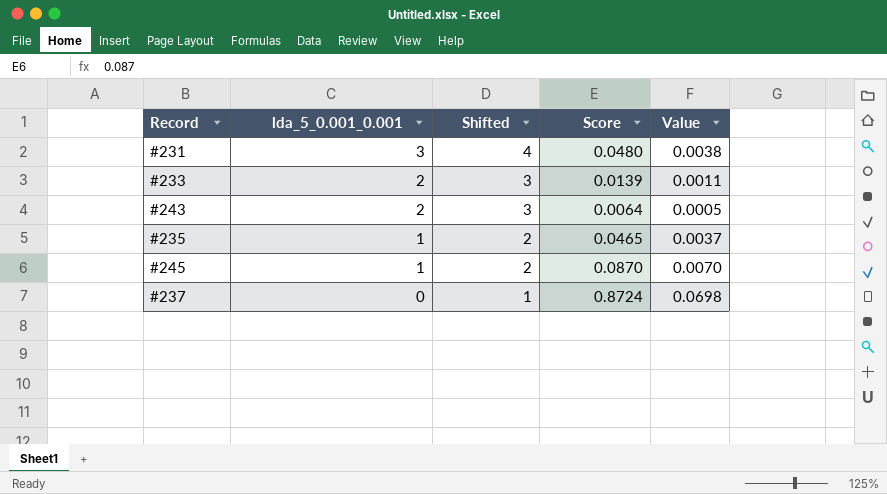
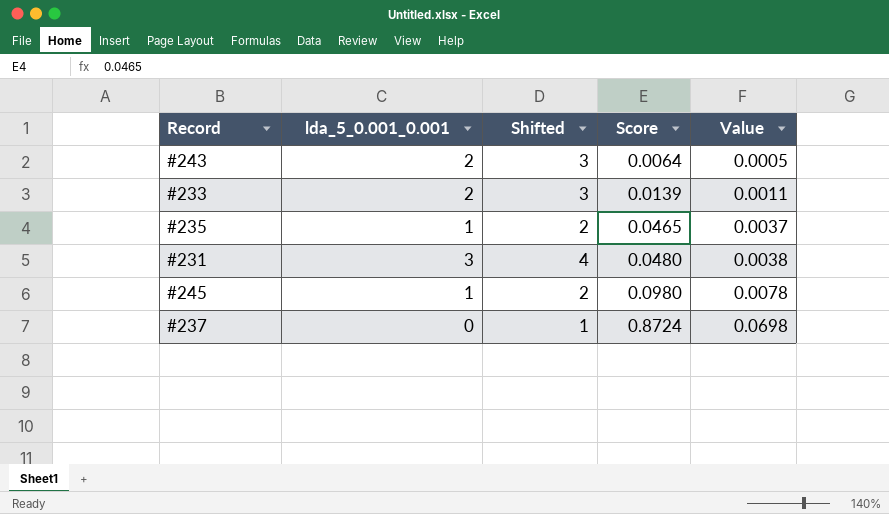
row order: lda_5_0.001_0.001 descending -> Score ascending
#245 | Score: 0.0870 -> 0.0980
#245 | Value: 0.0070 -> 0.0078

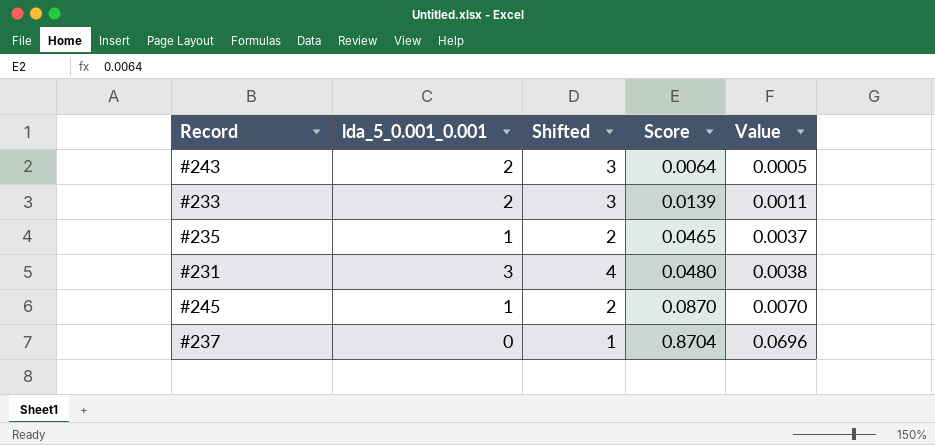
#245 | Score: 0.0980 -> 0.0870
#245 | Value: 0.0078 -> 0.0070
#237 | Score: 0.8724 -> 0.8704
#237 | Value: 0.0698 -> 0.0696

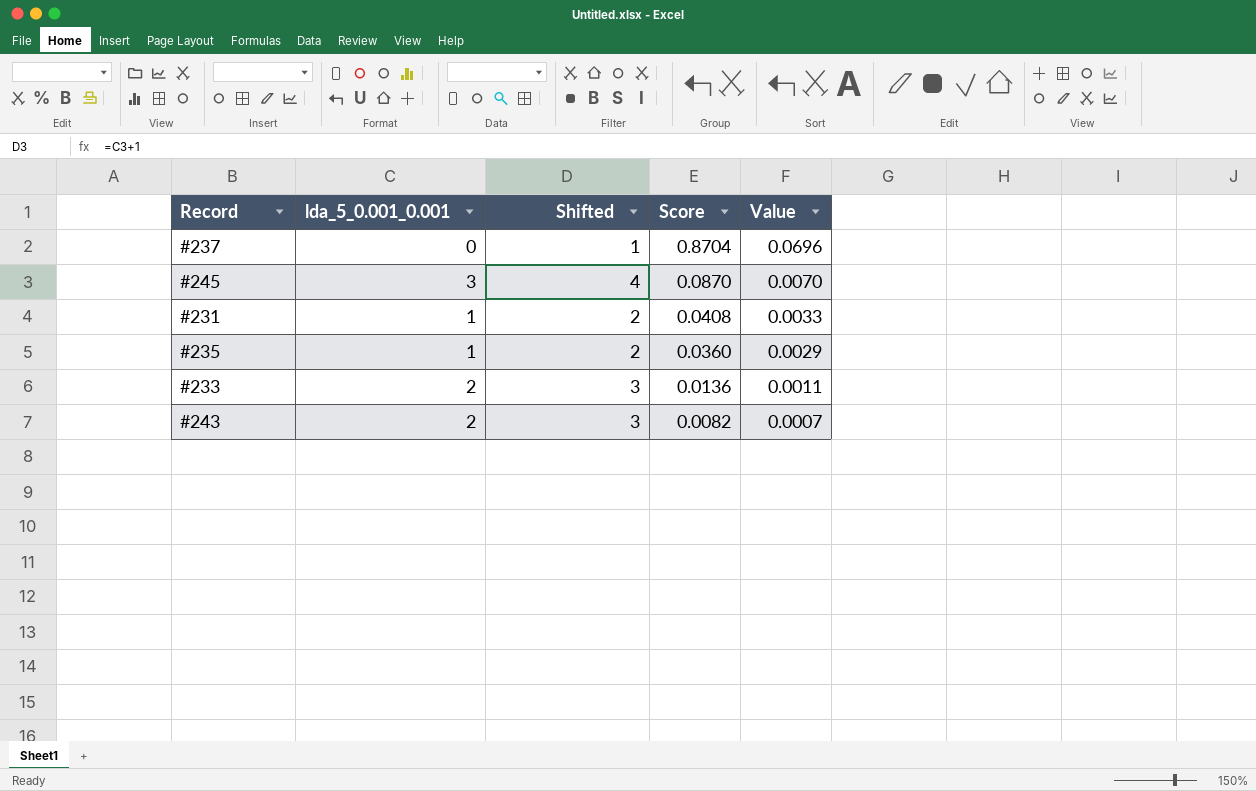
row order: Score ascending -> Score descending
#245 | lda_5_0.001_0.001: 1 -> 3
#245 | Shifted: 2 -> 4
#231 | lda_5_0.001_0.001: 3 -> 1
#231 | Shifted: 4 -> 2
#231 | Score: 0.0480 -> 0.0408
#231 | Value: 0.0038 -> 0.0033
#235 | Score: 0.0465 -> 0.0360
#235 | Value: 0.0037 -> 0.0029
#233 | Score: 0.0139 -> 0.0136
#243 | Score: 0.0064 -> 0.0082
#243 | Value: 0.0005 -> 0.0007

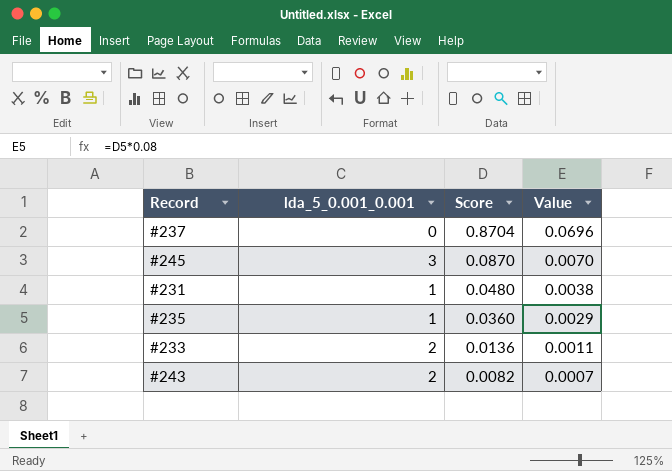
column Shifted | formula: [lda_5_0.001_0.001] + 1 -> none
#231 | Score: 0.0408 -> 0.0480
#231 | Value: 0.0033 -> 0.0038

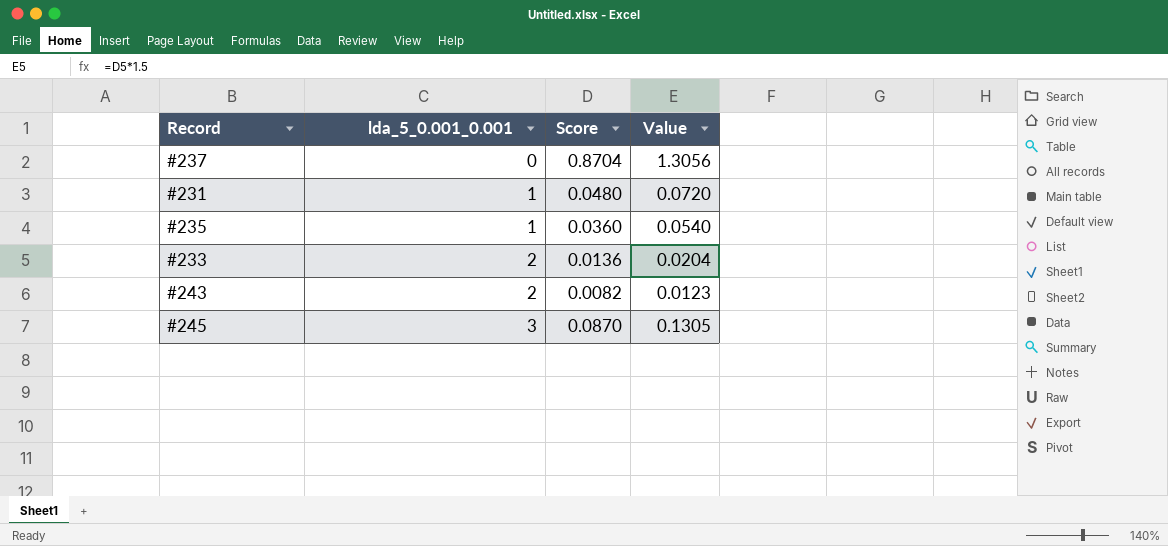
row order: Score descending -> lda_5_0.001_0.001 ascending
column Value | formula: [Score] * 0.08 -> [Score] * 1.5

